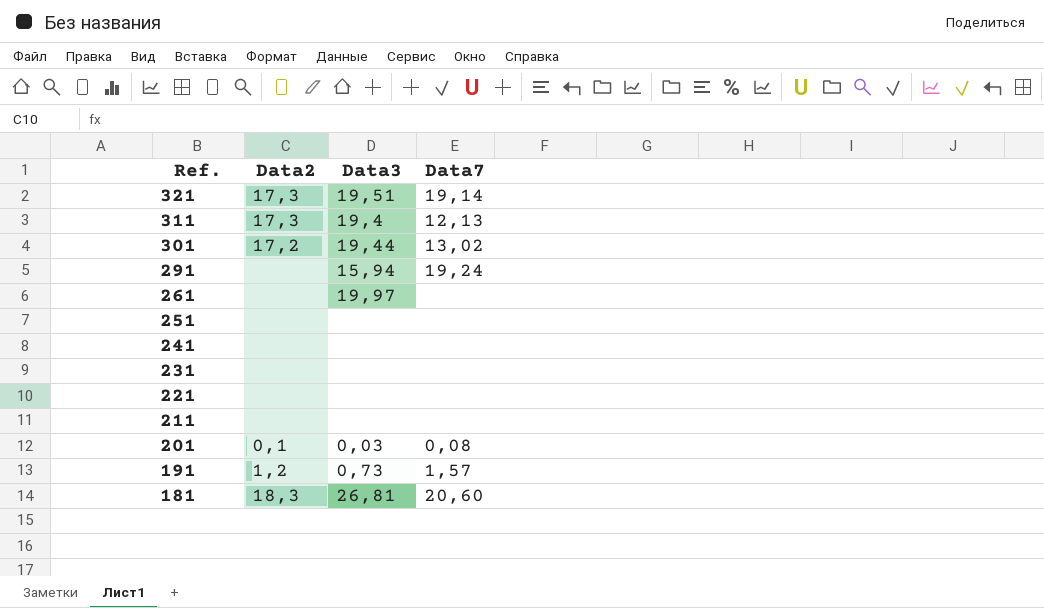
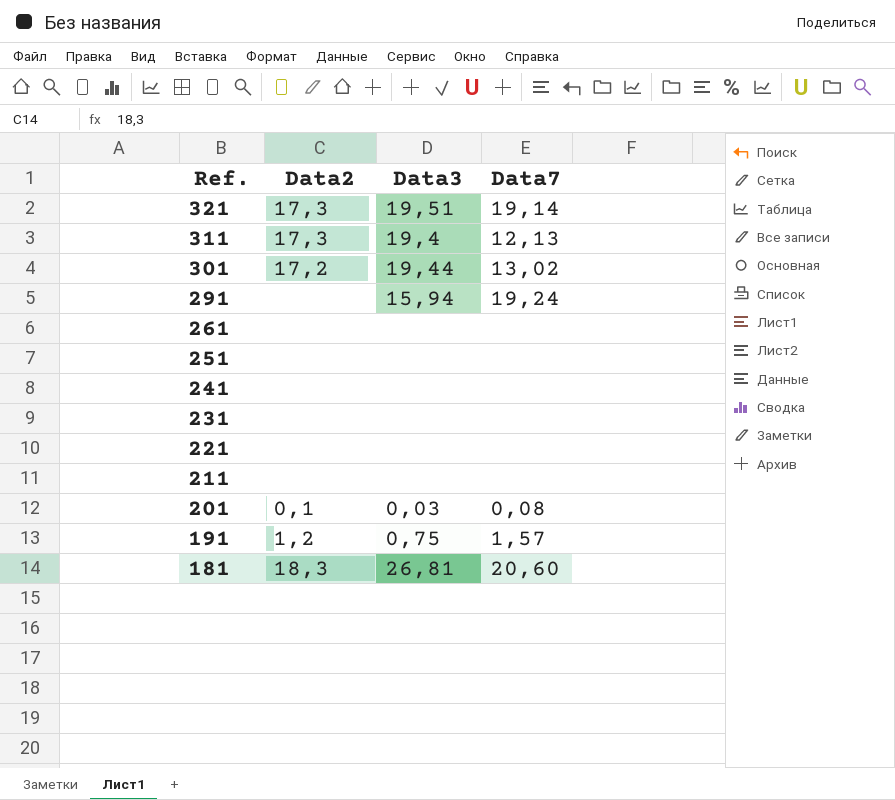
261 | Data3: 19,97 -> none
191 | Data3: 0,73 -> 0,75

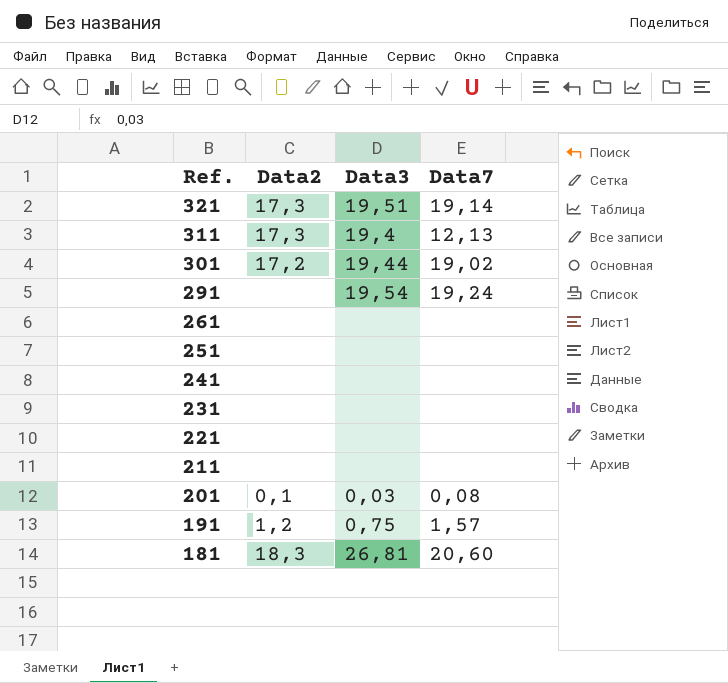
301 | Data7: 13,02 -> 19,02
291 | Data3: 15,94 -> 19,54

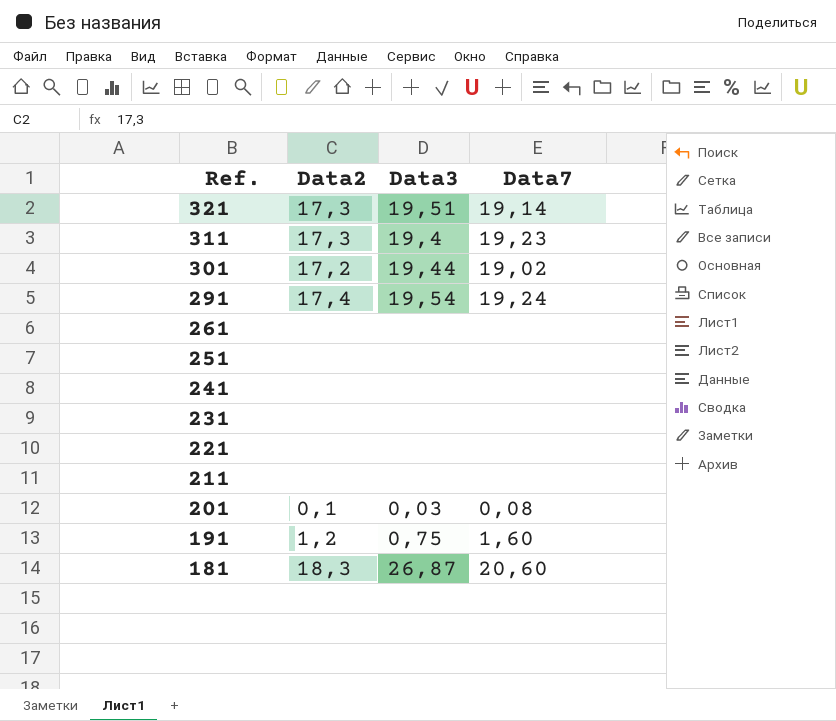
311 | Data7: 12,13 -> 19,23
291 | Data2: none -> 17,4
191 | Data7: 1,57 -> 1,60
181 | Data3: 26,81 -> 26,87

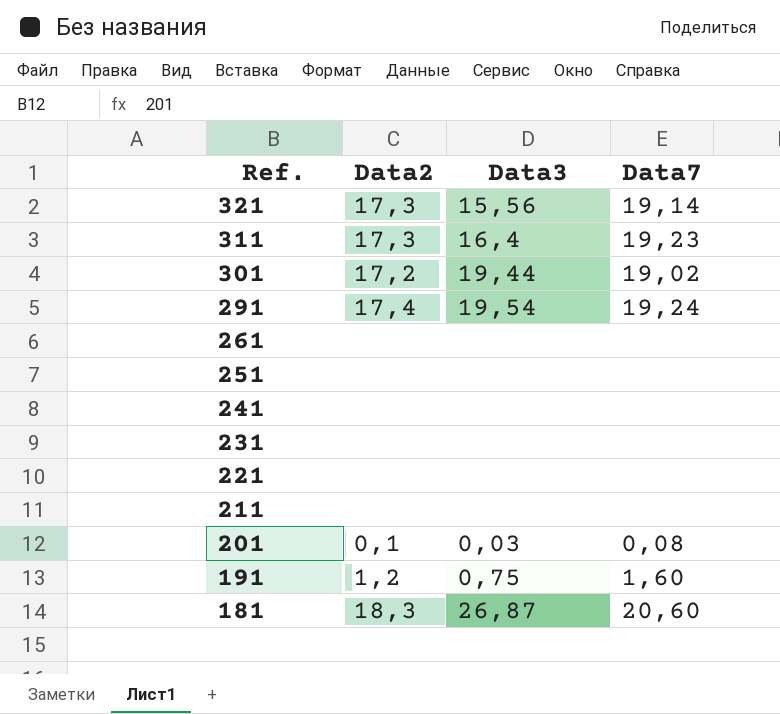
321 | Data3: 19,51 -> 15,56
311 | Data3: 19,4 -> 16,4

